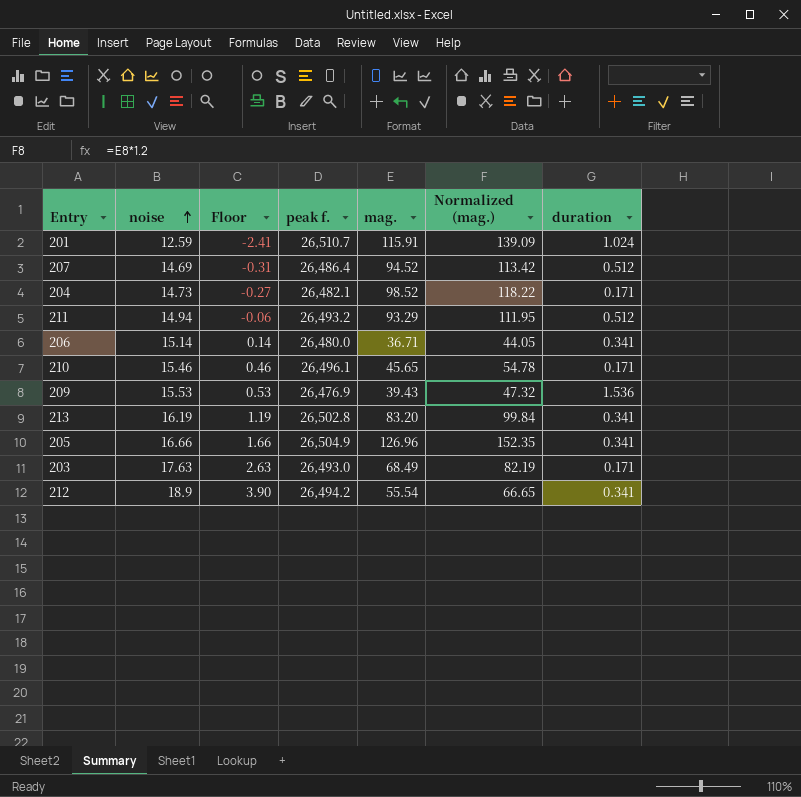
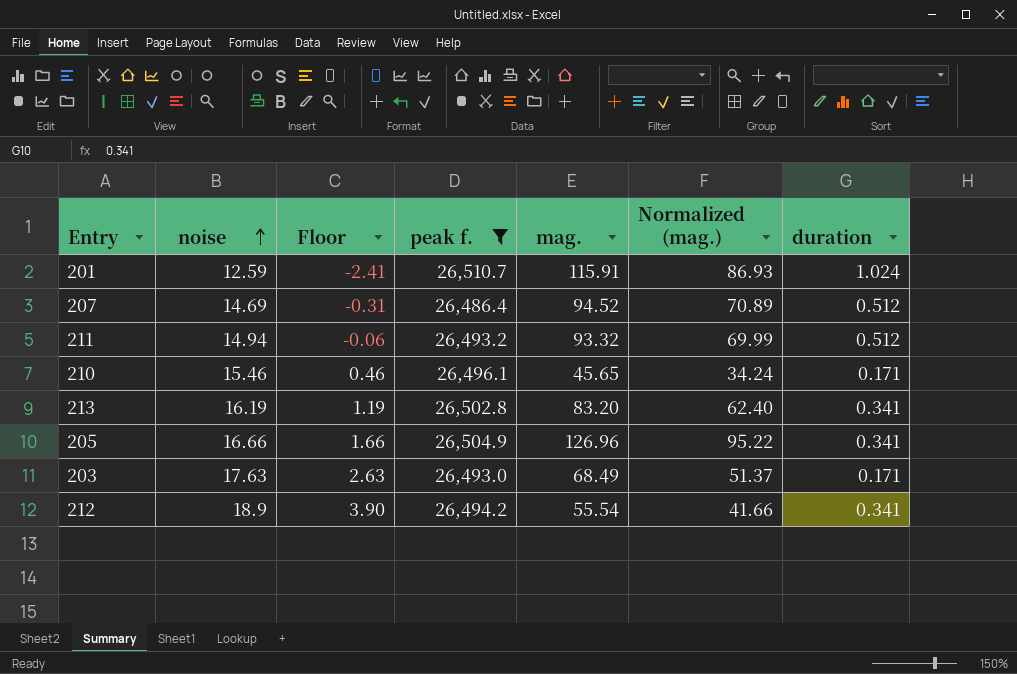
filter: none -> peak f. >= 26,486.4
column Normalized (mag.) | formula: [mag.] * 1.2 -> [mag.] * 0.75
211 | mag.: 93.29 -> 93.32

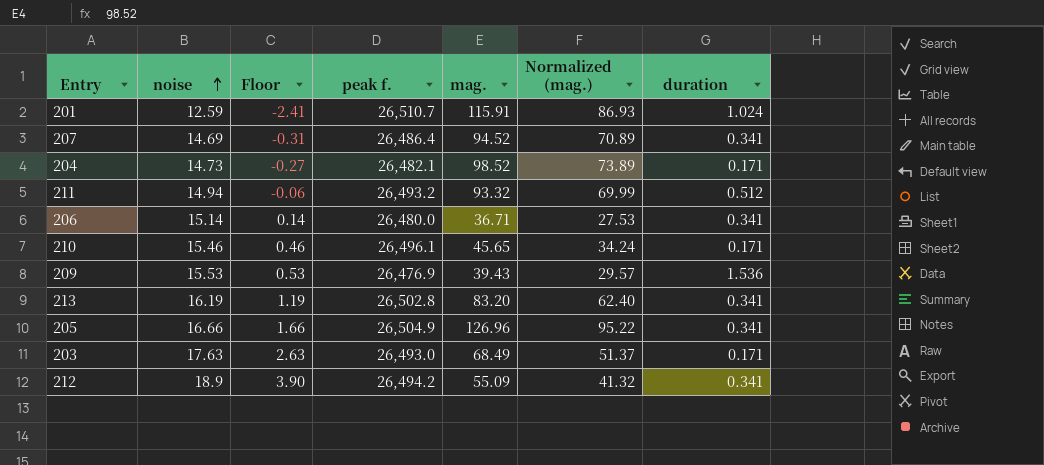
filter: peak f. >= 26,486.4 -> none
207 | duration: 0.512 -> 0.341
212 | mag.: 55.54 -> 55.09
212 | Normalized (mag.): 41.66 -> 41.32

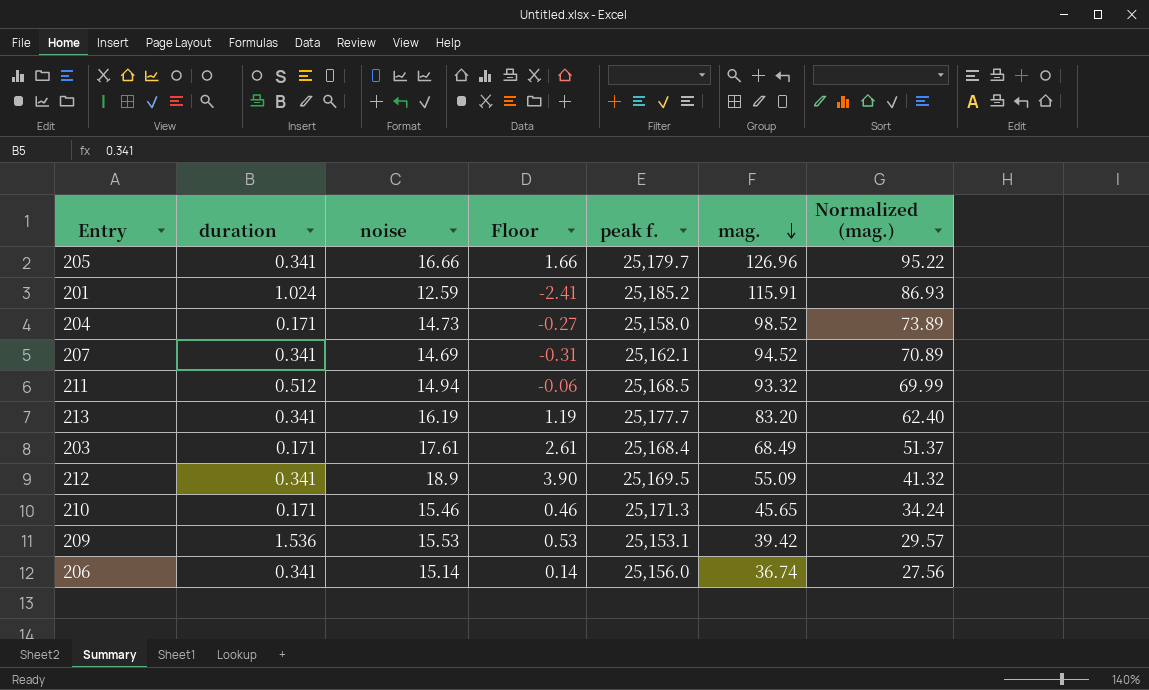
row order: noise ascending -> mag. descending
column duration | position: 7 -> 2
205 | peak f.: 26,504.9 -> 25,179.7
201 | peak f.: 26,510.7 -> 25,185.2
204 | peak f.: 26,482.1 -> 25,158.0
207 | peak f.: 26,486.4 -> 25,162.1
211 | peak f.: 26,493.2 -> 25,168.5
213 | peak f.: 26,502.8 -> 25,177.7
203 | noise: 17.63 -> 17.61
203 | Floor: 2.63 -> 2.61
203 | peak f.: 26,493.0 -> 25,168.4
212 | peak f.: 26,494.2 -> 25,169.5
210 | peak f.: 26,496.1 -> 25,171.3
209 | peak f.: 26,476.9 -> 25,153.1
209 | mag.: 39.43 -> 39.42
206 | peak f.: 26,480.0 -> 25,156.0
206 | mag.: 36.71 -> 36.74
206 | Normalized (mag.): 27.53 -> 27.56

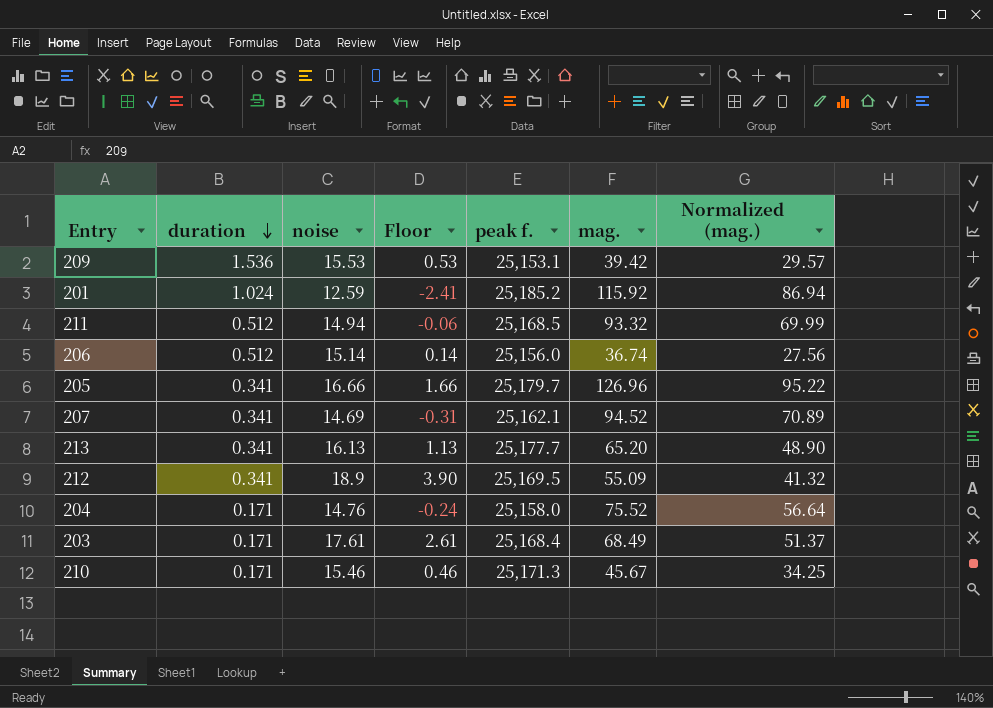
row order: mag. descending -> duration descending
201 | mag.: 115.91 -> 115.92
201 | Normalized (mag.): 86.93 -> 86.94
206 | duration: 0.341 -> 0.512
213 | noise: 16.19 -> 16.13
213 | Floor: 1.19 -> 1.13
213 | mag.: 83.20 -> 65.20
213 | Normalized (mag.): 62.40 -> 48.90
204 | noise: 14.73 -> 14.76
204 | Floor: -0.27 -> -0.24
204 | mag.: 98.52 -> 75.52
204 | Normalized (mag.): 73.89 -> 56.64
210 | mag.: 45.65 -> 45.67
210 | Normalized (mag.): 34.24 -> 34.25

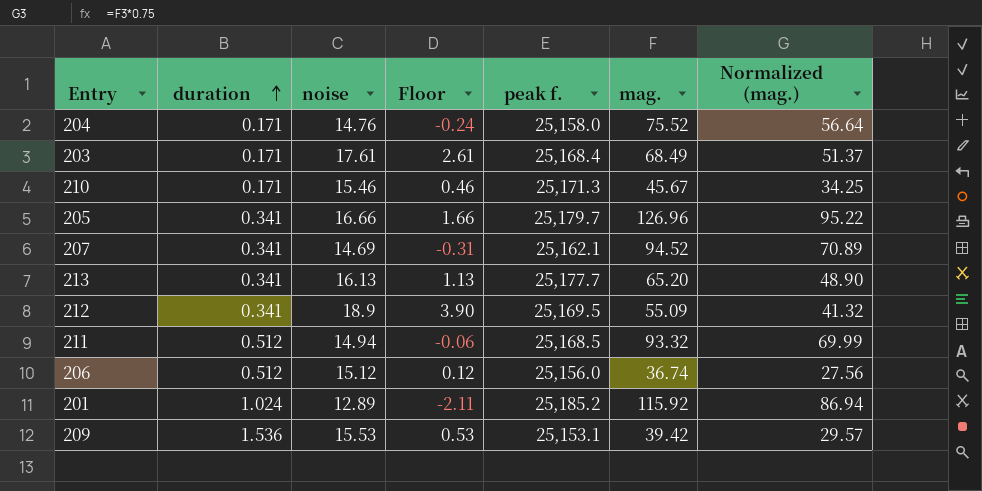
row order: duration descending -> duration ascending
206 | noise: 15.14 -> 15.12
206 | Floor: 0.14 -> 0.12
201 | noise: 12.59 -> 12.89
201 | Floor: -2.41 -> -2.11

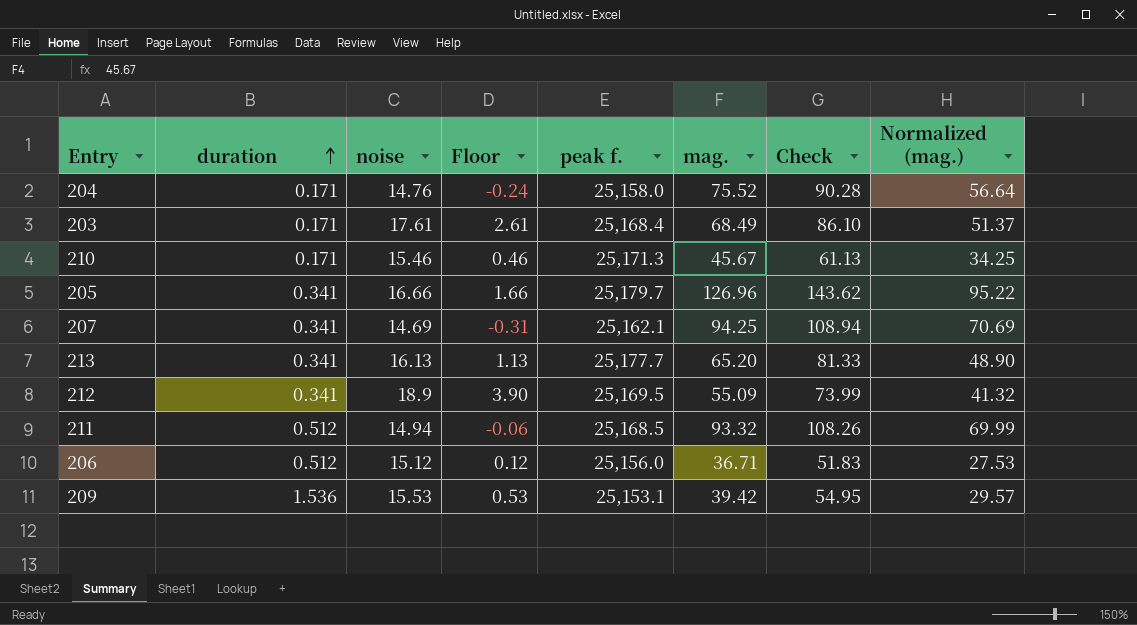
column Check | formula: none -> [noise] + [mag.]
row 201: 1.024 | 12.89 | -2.11 | 25,185.2 | 115.92 | 86.94 -> none
207 | mag.: 94.52 -> 94.25
207 | Normalized (mag.): 70.89 -> 70.69
206 | mag.: 36.74 -> 36.71
206 | Normalized (mag.): 27.56 -> 27.53

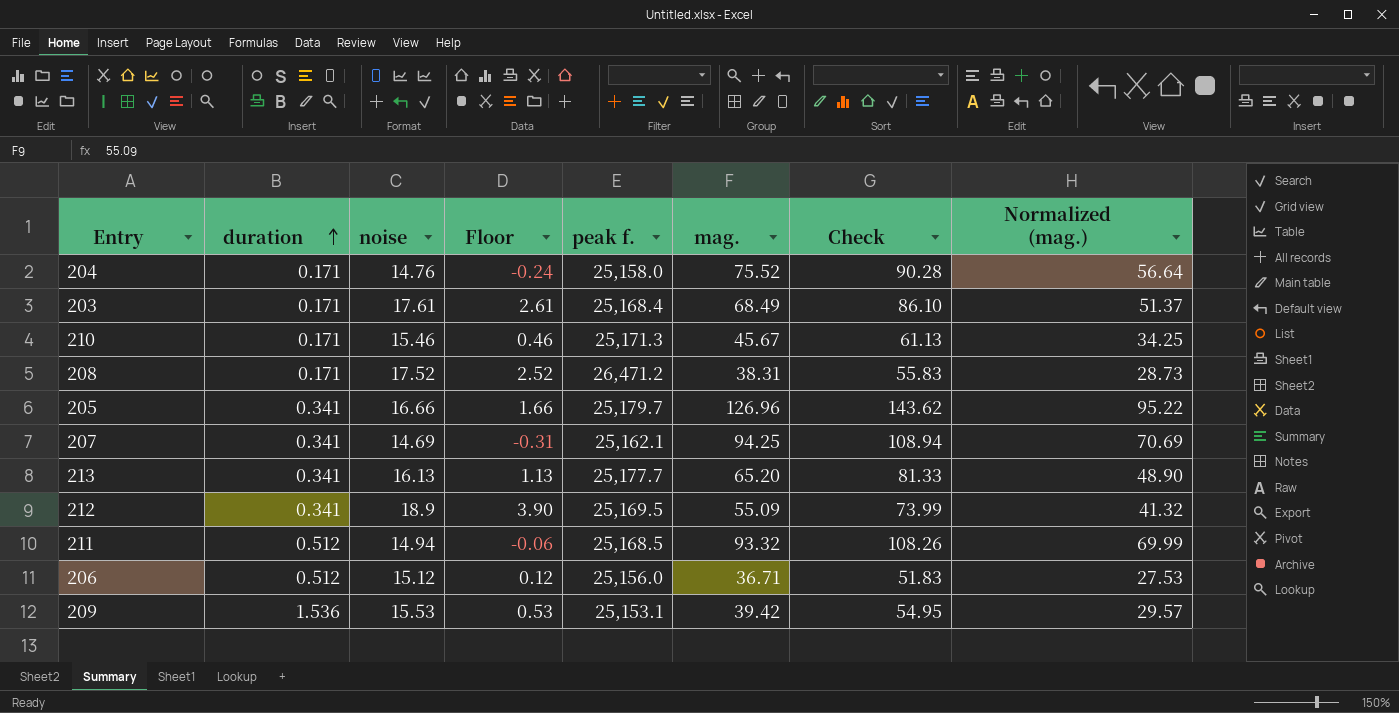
row 208: none -> 0.171 | 17.52 | 2.52 | 26,471.2 | 38.31 | 55.83 | 28.73

